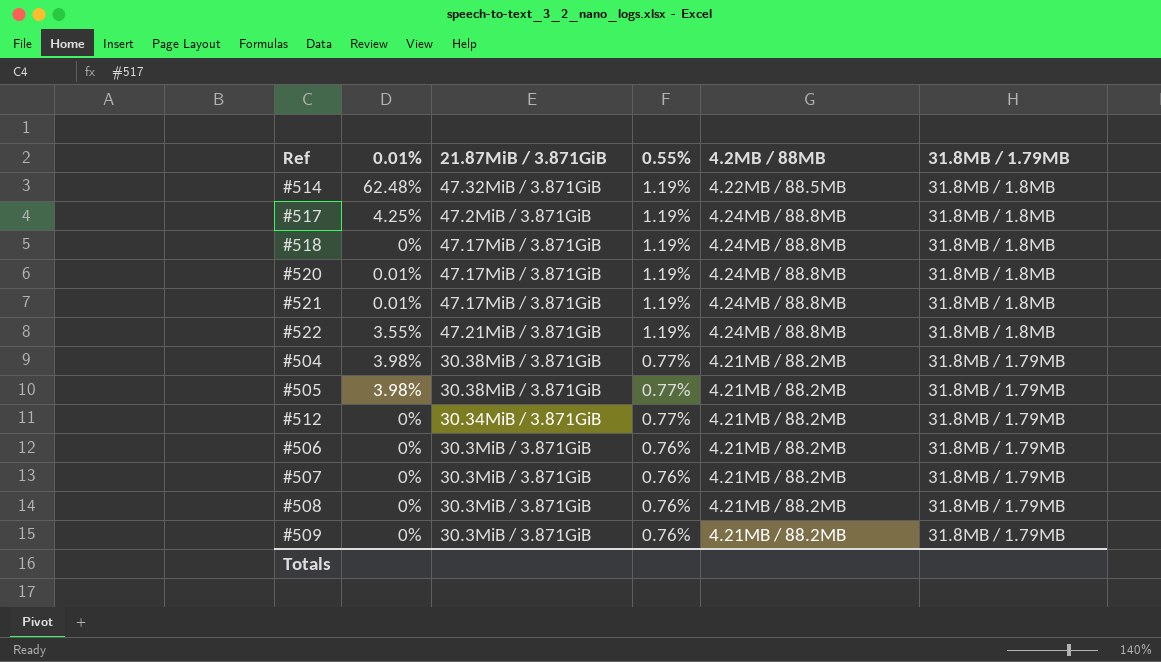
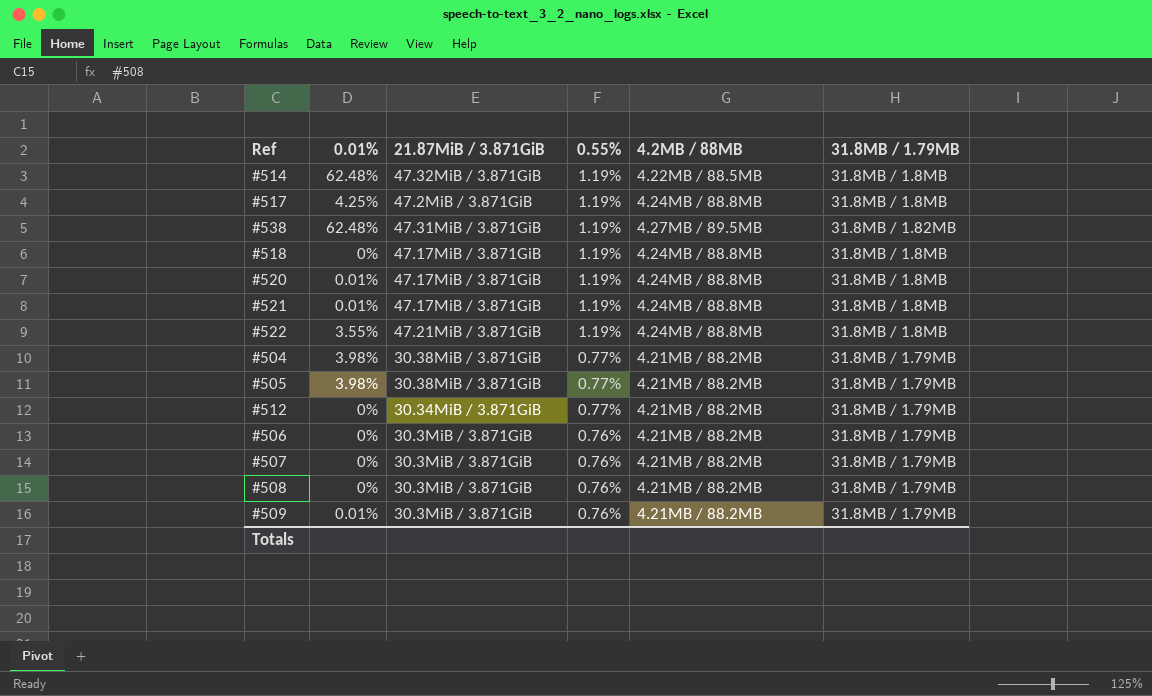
row #538: none -> 62.48% | 47.31MiB / 3.871GiB | 1.19% | 4.27MB / 89.5MB | 31.8MB / 1.82MB
#509 | 0.01%: 0% -> 0.01%

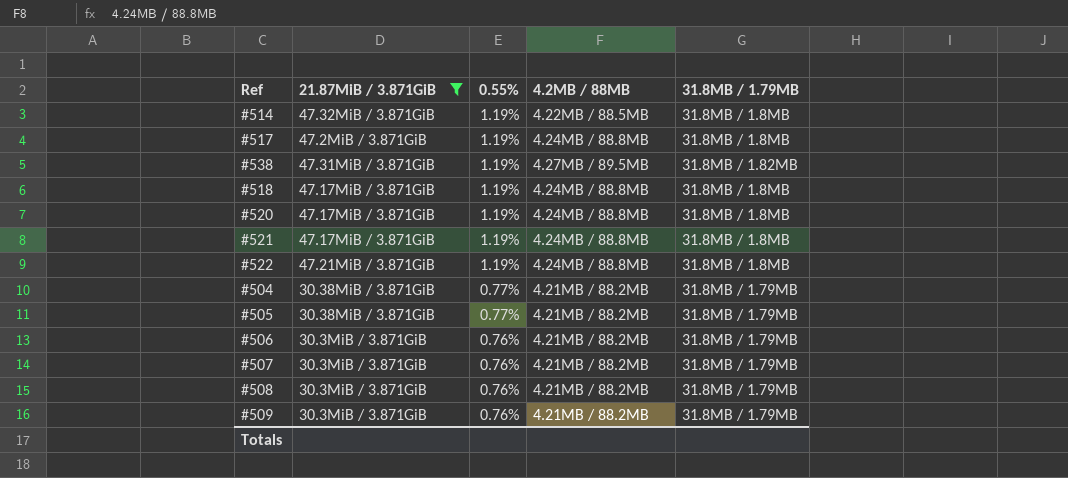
filter: none -> 21.87MiB / 3.871GiB != 30.34MiB / 3.871GiB
column 0.01% | position: 2 -> none

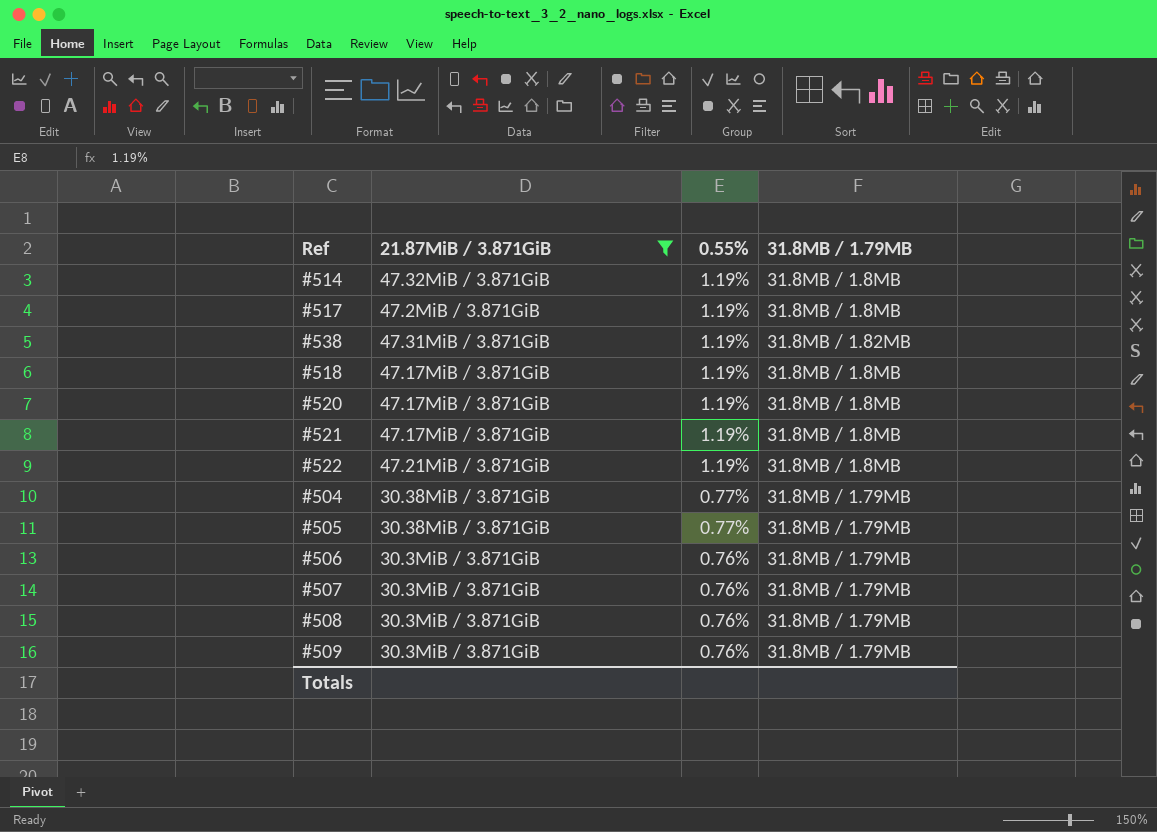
column 4.2MB / 88MB | position: 4 -> none

